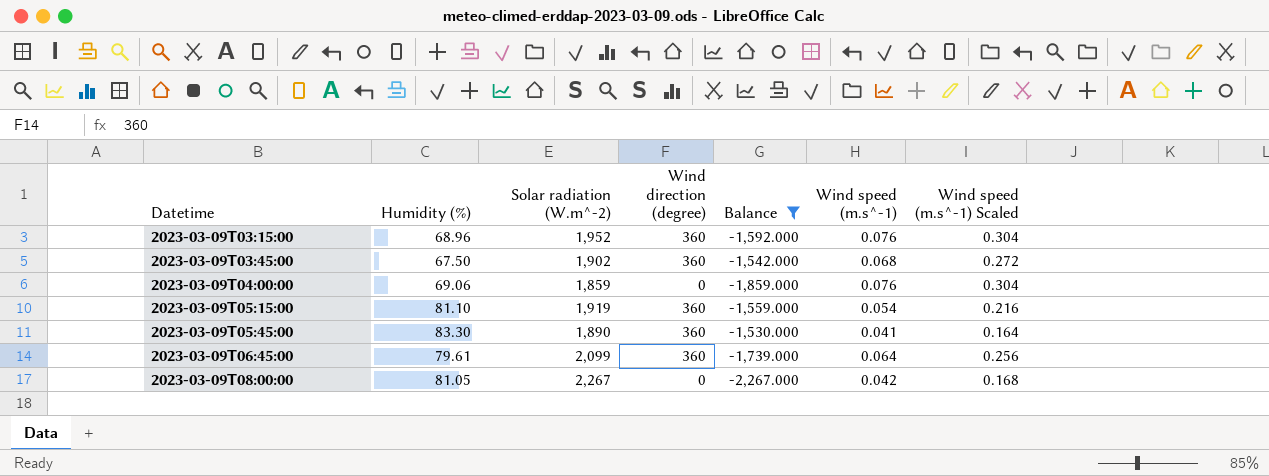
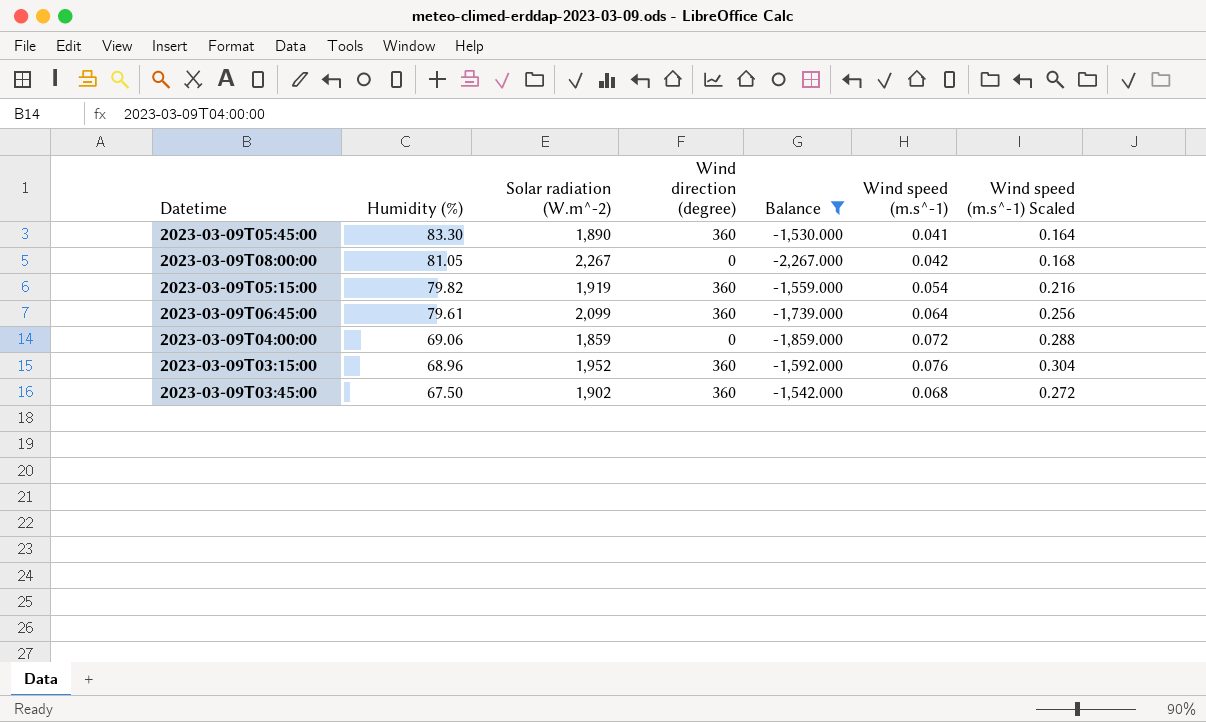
row order: Datetime ascending -> Humidity (%) descending
2023-03-09T05:15:00 | Humidity (%): 81.10 -> 79.82
2023-03-09T04:00:00 | Wind speed (m.s^-1): 0.076 -> 0.072
2023-03-09T04:00:00 | Wind speed (m.s^-1) Scaled: 0.304 -> 0.288

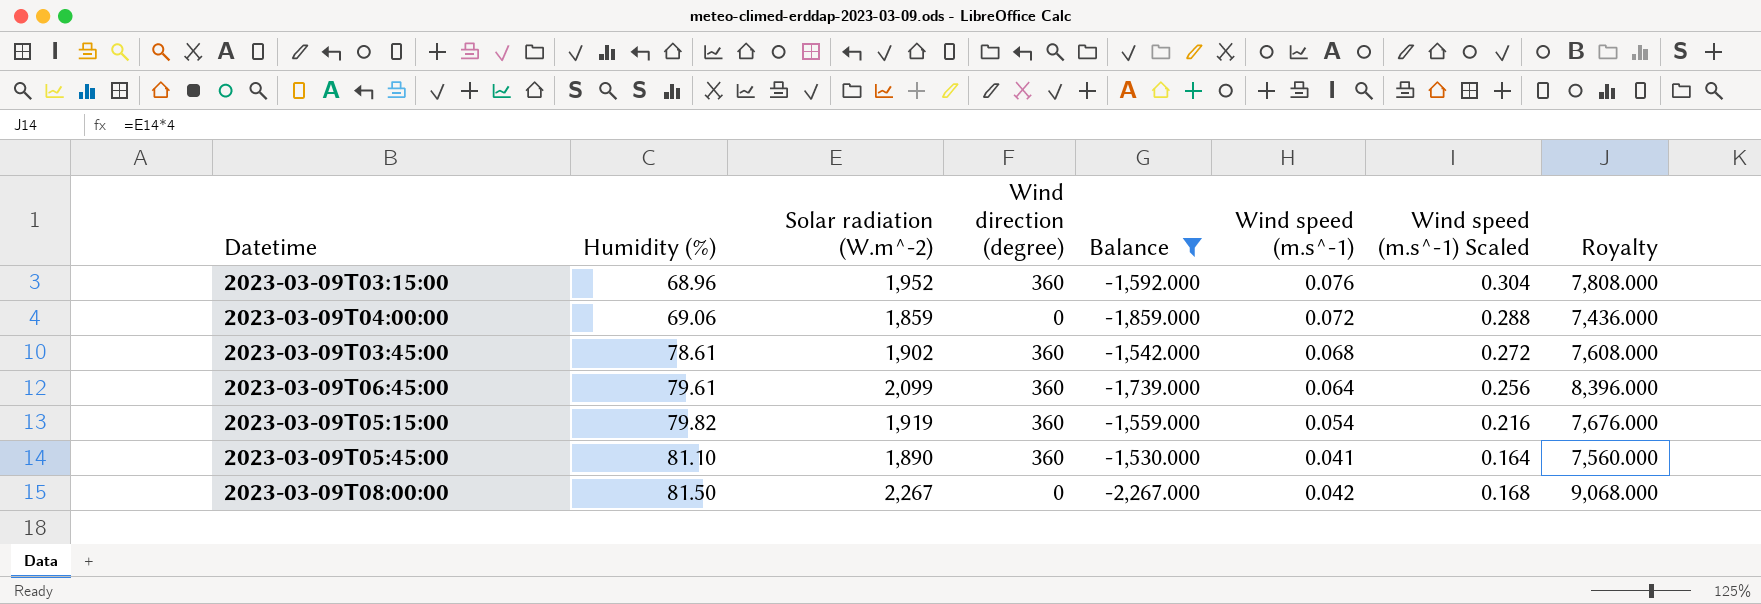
row order: Humidity (%) descending -> Humidity (%) ascending
column Royalty | formula: none -> [Solar radiation (W.m^-2)] * 4
2023-03-09T03:45:00 | Humidity (%): 67.50 -> 78.61
2023-03-09T05:45:00 | Humidity (%): 83.30 -> 81.10
2023-03-09T08:00:00 | Humidity (%): 81.05 -> 81.50

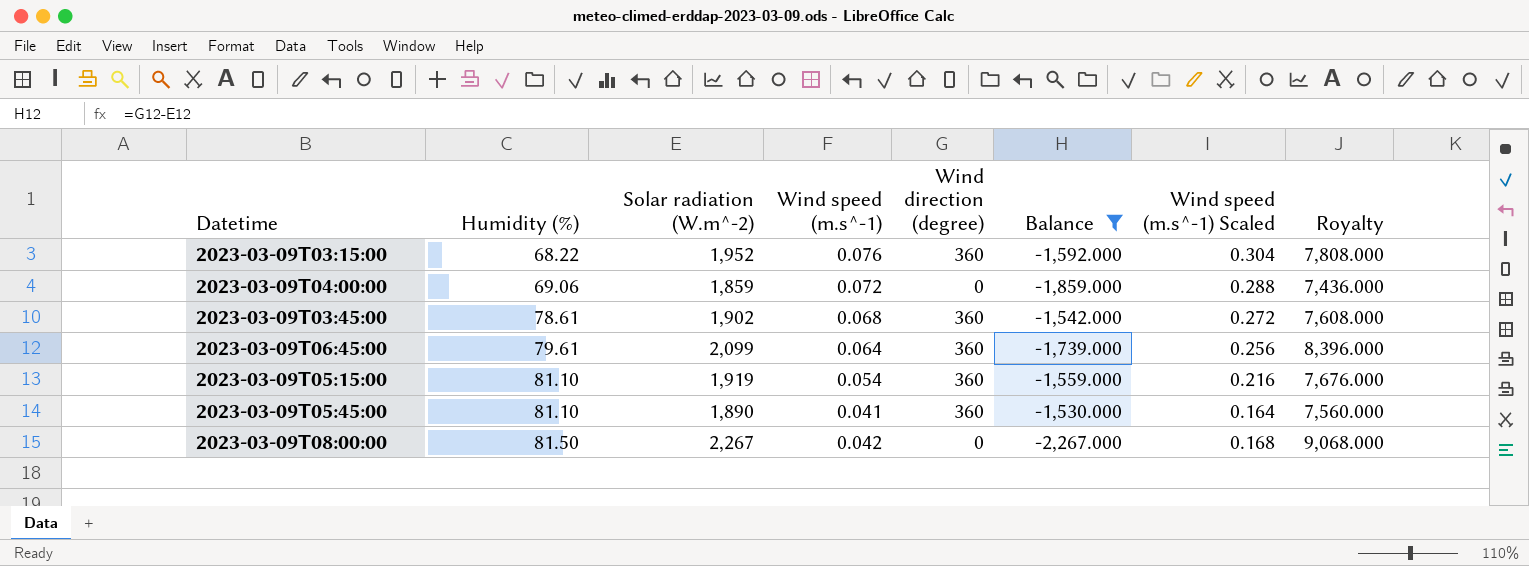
column Wind speed (m.s^-1) | position: 6 -> 4
2023-03-09T03:15:00 | Humidity (%): 68.96 -> 68.22
2023-03-09T05:15:00 | Humidity (%): 79.82 -> 81.10

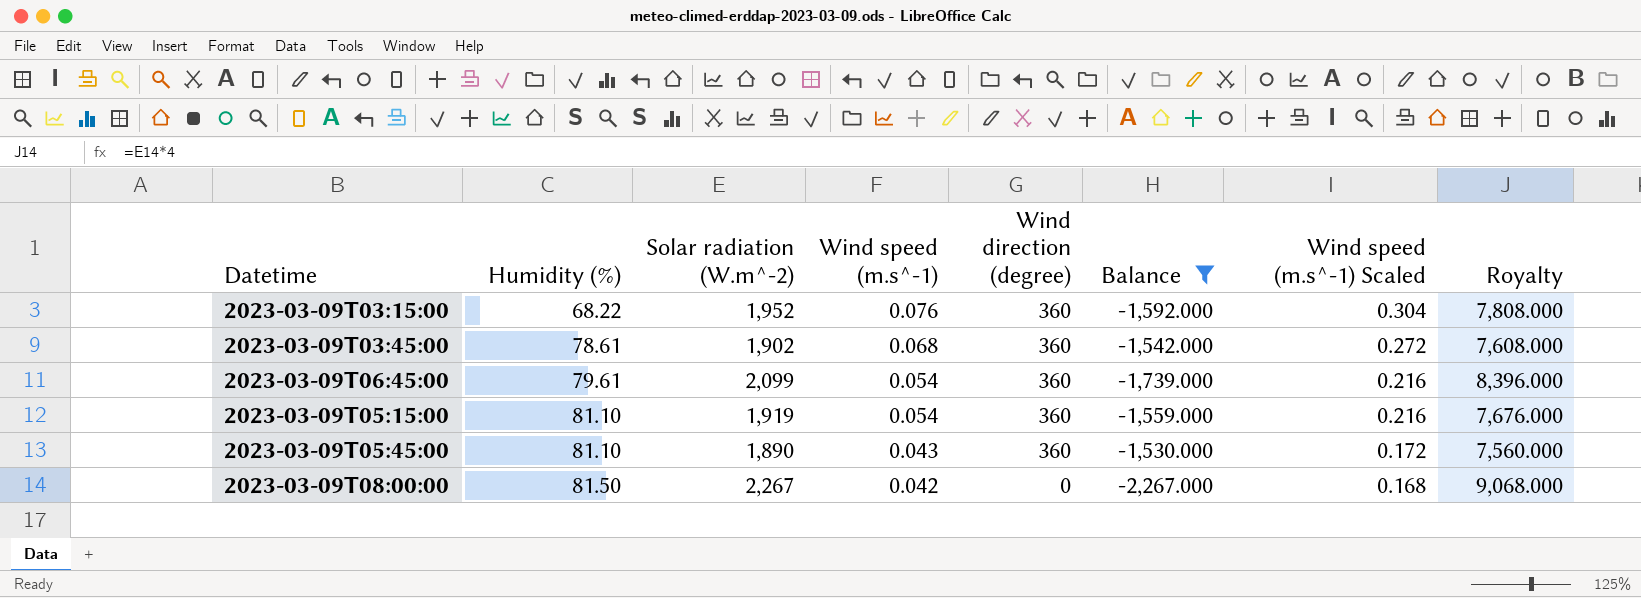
row 2023-03-09T04:00:00: 69.06 | 1,859 | 0.072 | 0 | -1,859.000 | 0.288 | 7,436.000 -> none
2023-03-09T06:45:00 | Wind speed (m.s^-1): 0.064 -> 0.054
2023-03-09T06:45:00 | Wind speed (m.s^-1) Scaled: 0.256 -> 0.216
2023-03-09T05:45:00 | Wind speed (m.s^-1): 0.041 -> 0.043
2023-03-09T05:45:00 | Wind speed (m.s^-1) Scaled: 0.164 -> 0.172

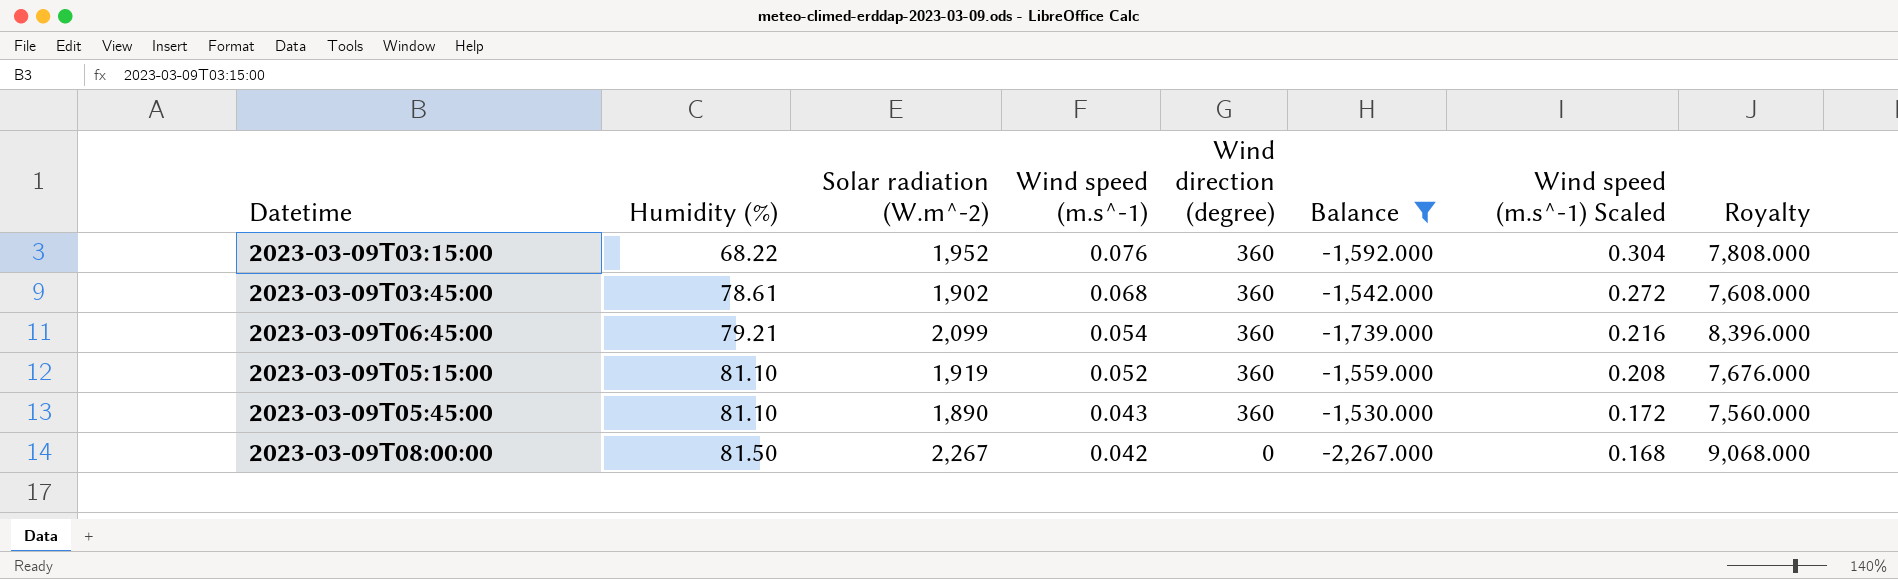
2023-03-09T06:45:00 | Humidity (%): 79.61 -> 79.21
2023-03-09T05:15:00 | Wind speed (m.s^-1): 0.054 -> 0.052
2023-03-09T05:15:00 | Wind speed (m.s^-1) Scaled: 0.216 -> 0.208

